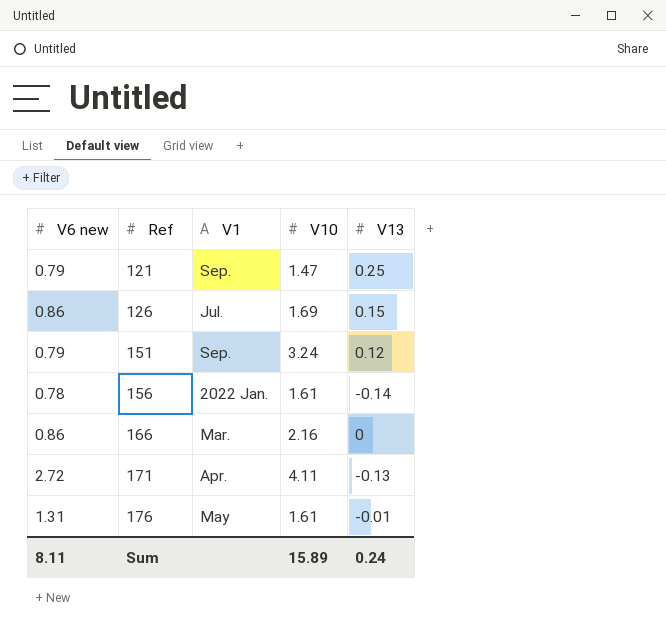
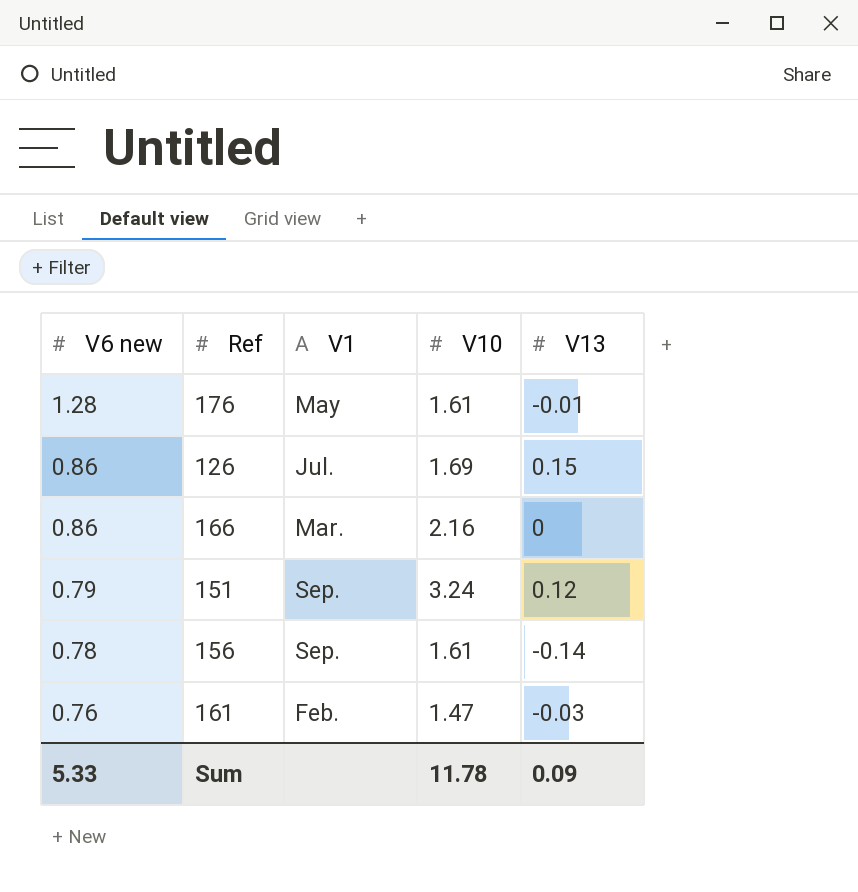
row order: Ref ascending -> V6 new descending
row 121: 0.79 | Sep. | 1.47 | 0.25 -> none
row 171: 2.72 | Apr. | 4.11 | -0.13 -> none
176 | V6 new: 1.31 -> 1.28
156 | V1: 2022 Jan. -> Sep.
row 161: none -> 0.76 | Feb. | 1.47 | -0.03
Sum | V6 new: 8.11 -> 5.33
Sum | V10: 15.89 -> 11.78
Sum | V13: 0.24 -> 0.09

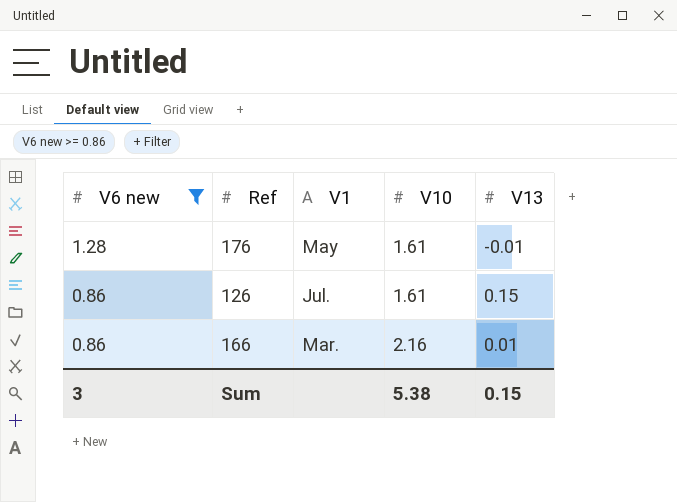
filter: none -> V6 new >= 0.86
126 | V10: 1.69 -> 1.61
166 | V13: 0 -> 0.01
Sum | V6 new: 5.33 -> 3
Sum | V10: 11.78 -> 5.38
Sum | V13: 0.09 -> 0.15

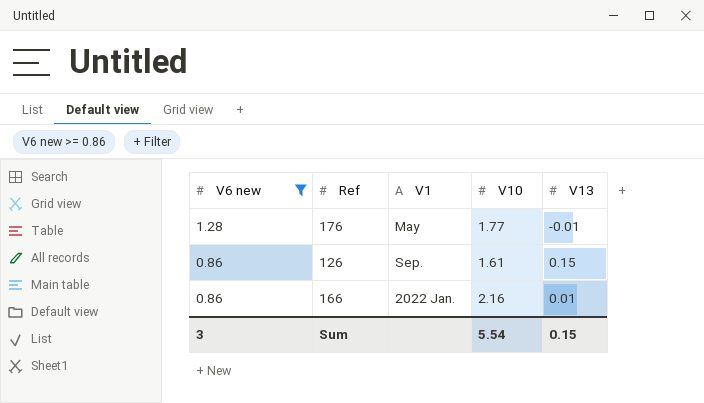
176 | V10: 1.61 -> 1.77
126 | V1: Jul. -> Sep.
166 | V1: Mar. -> 2022 Jan.
Sum | V10: 5.38 -> 5.54

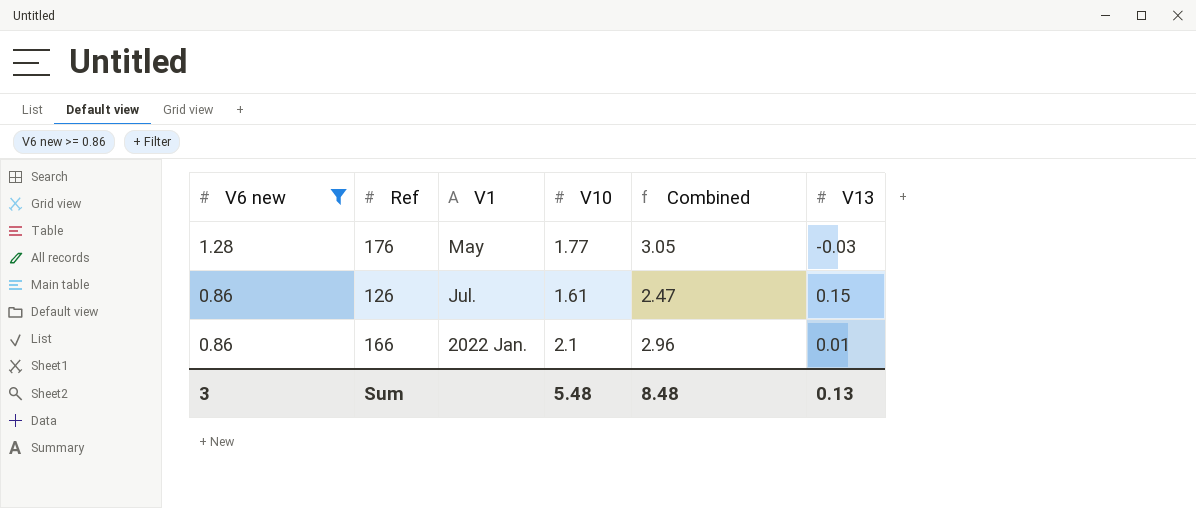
column Combined | formula: none -> [V6 new] + [V10]
176 | V13: -0.01 -> -0.03
126 | V1: Sep. -> Jul.
166 | V10: 2.16 -> 2.1
Sum | V10: 5.54 -> 5.48
Sum | V13: 0.15 -> 0.13

